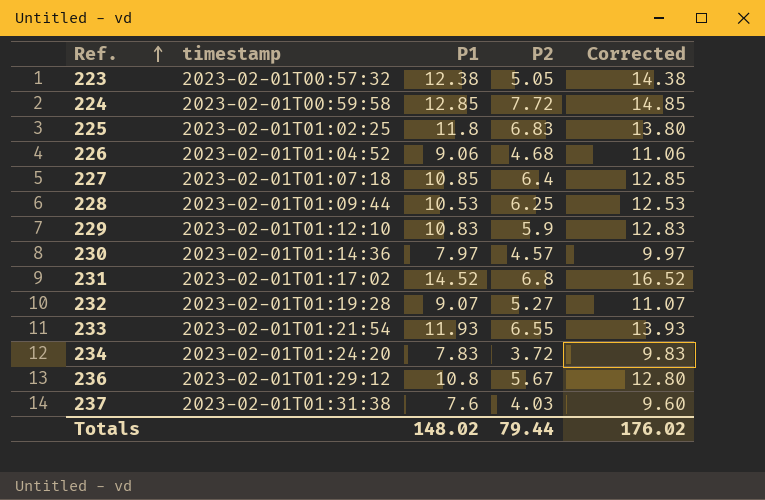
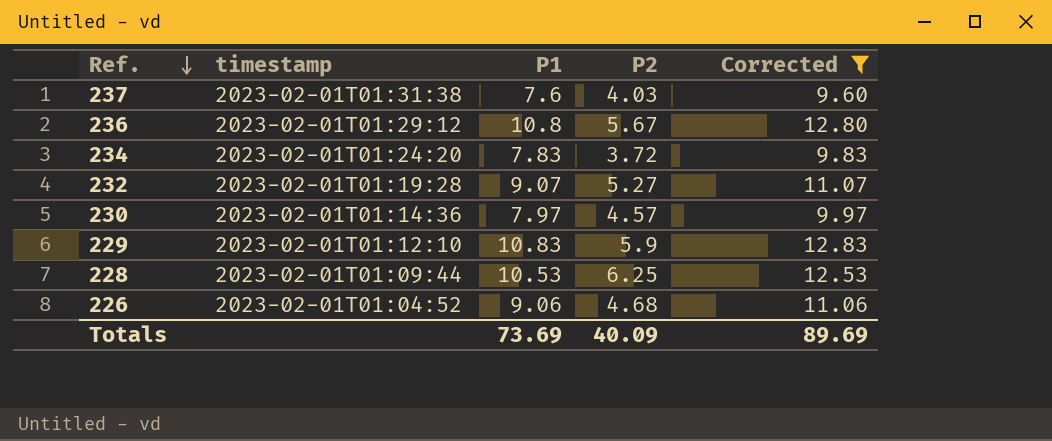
filter: none -> Corrected <= 12.83
row order: Ref. ascending -> Ref. descending
Totals | P1: 148.02 -> 73.69
Totals | P2: 79.44 -> 40.09
Totals | Corrected: 176.02 -> 89.69

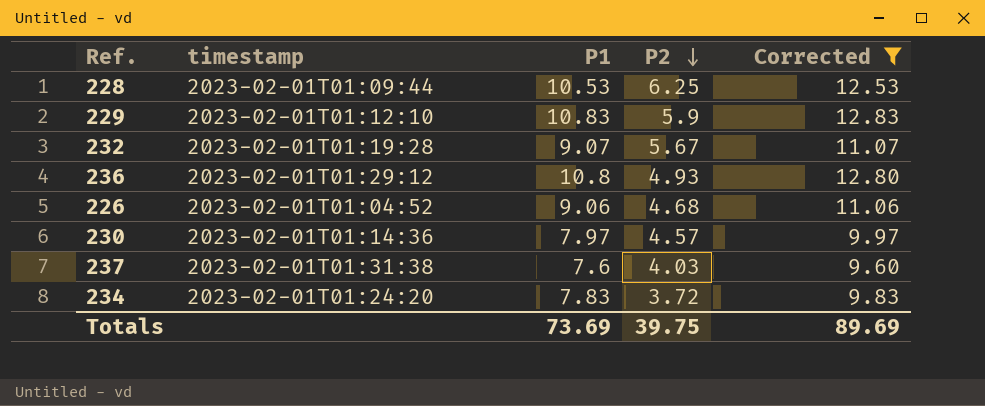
row order: Ref. descending -> P2 descending
232 | P2: 5.27 -> 5.67
236 | P2: 5.67 -> 4.93
Totals | P2: 40.09 -> 39.75

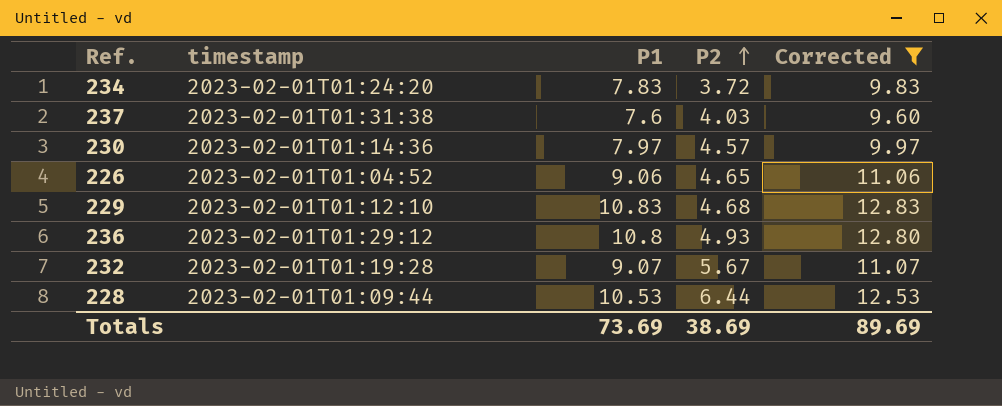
row order: P2 descending -> P2 ascending
226 | P2: 4.68 -> 4.65
229 | P2: 5.9 -> 4.68
228 | P2: 6.25 -> 6.44
Totals | P2: 39.75 -> 38.69

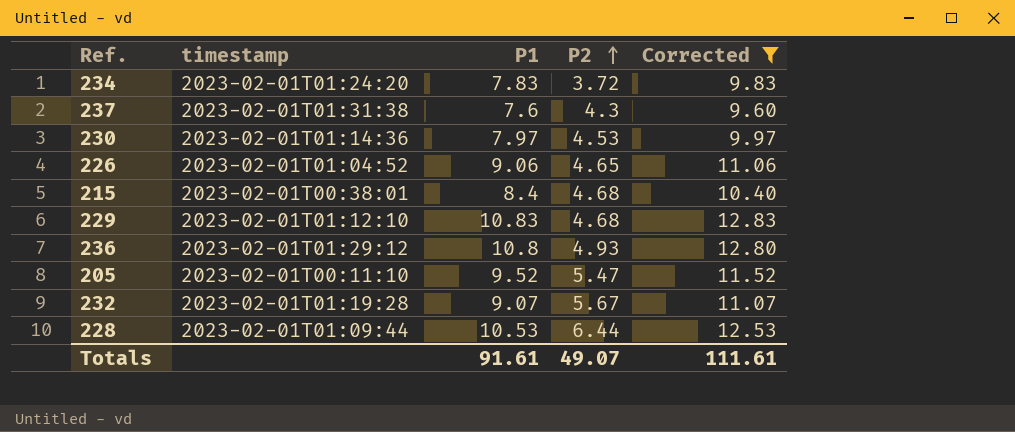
237 | P2: 4.03 -> 4.3
230 | P2: 4.57 -> 4.53
row 215: none -> 2023-02-01T00:38:01 | 8.4 | 4.68 | 10.40
row 205: none -> 2023-02-01T00:11:10 | 9.52 | 5.47 | 11.52
Totals | P1: 73.69 -> 91.61
Totals | P2: 38.69 -> 49.07
Totals | Corrected: 89.69 -> 111.61

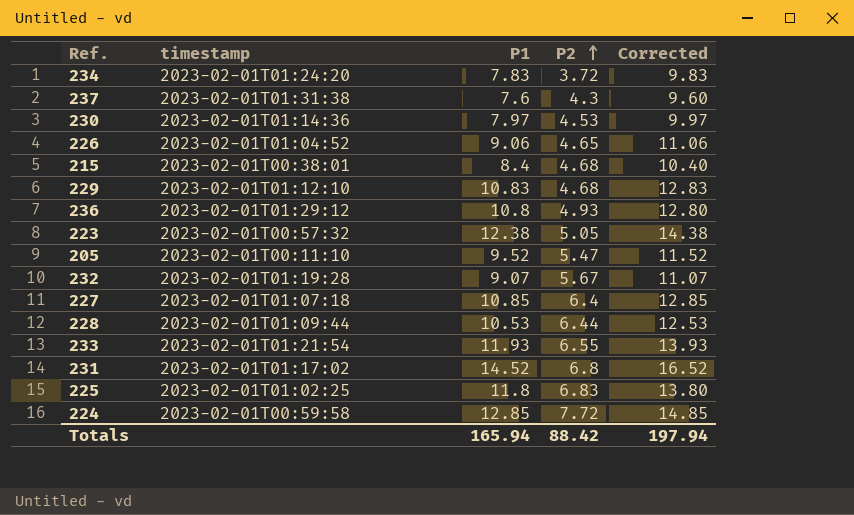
filter: Corrected <= 12.83 -> none
Totals | P1: 91.61 -> 165.94
Totals | P2: 49.07 -> 88.42
Totals | Corrected: 111.61 -> 197.94

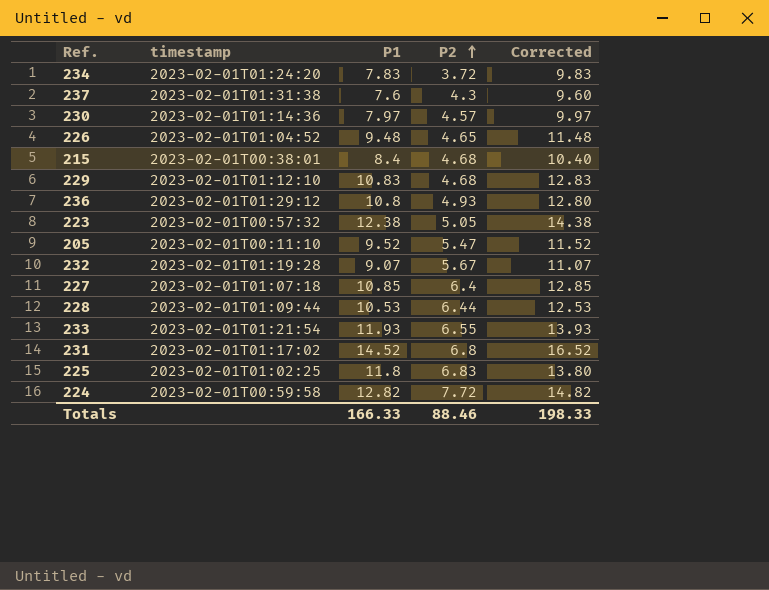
230 | P2: 4.53 -> 4.57
226 | P1: 9.06 -> 9.48
226 | Corrected: 11.06 -> 11.48
224 | P1: 12.85 -> 12.82
224 | Corrected: 14.85 -> 14.82
Totals | P1: 165.94 -> 166.33
Totals | P2: 88.42 -> 88.46
Totals | Corrected: 197.94 -> 198.33

